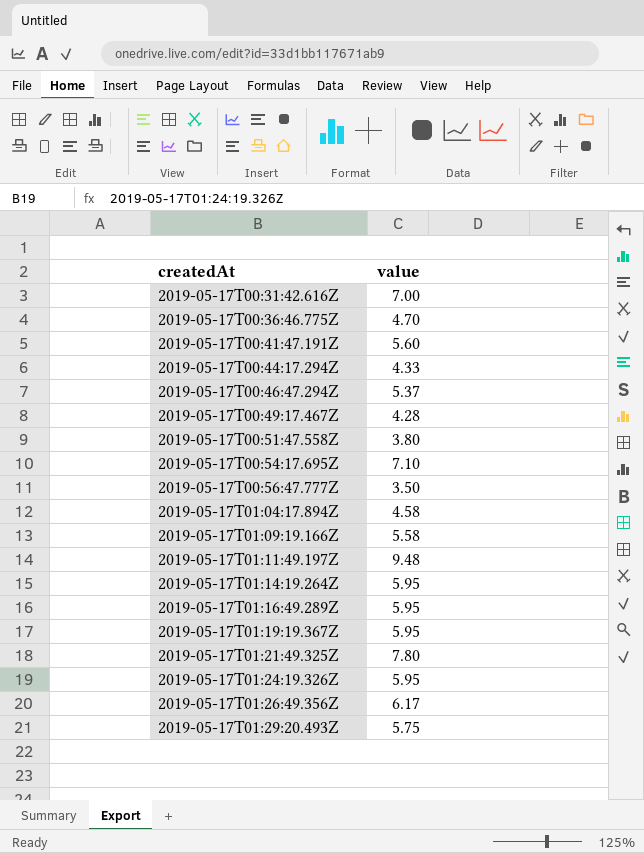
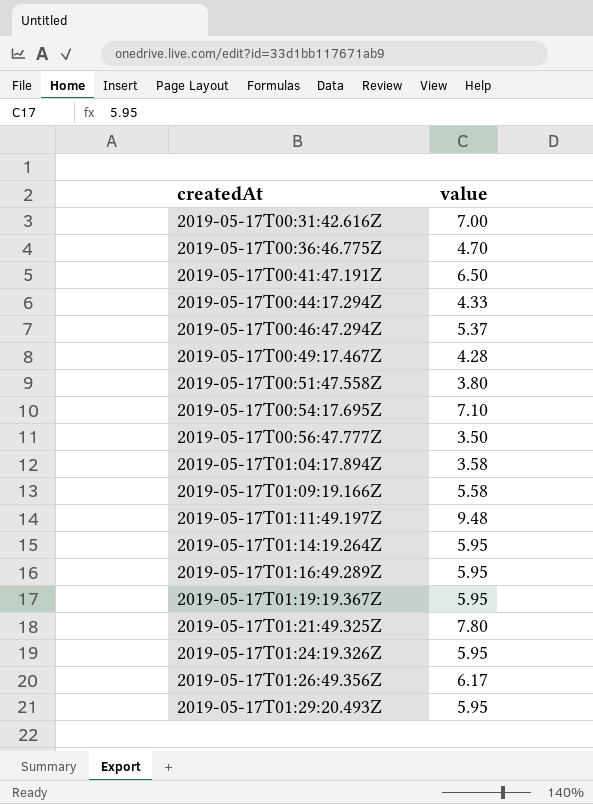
2019-05-17T00:41:47.191Z | value: 5.60 -> 6.50
2019-05-17T01:04:17.894Z | value: 4.58 -> 3.58
2019-05-17T01:29:20.493Z | value: 5.75 -> 5.95

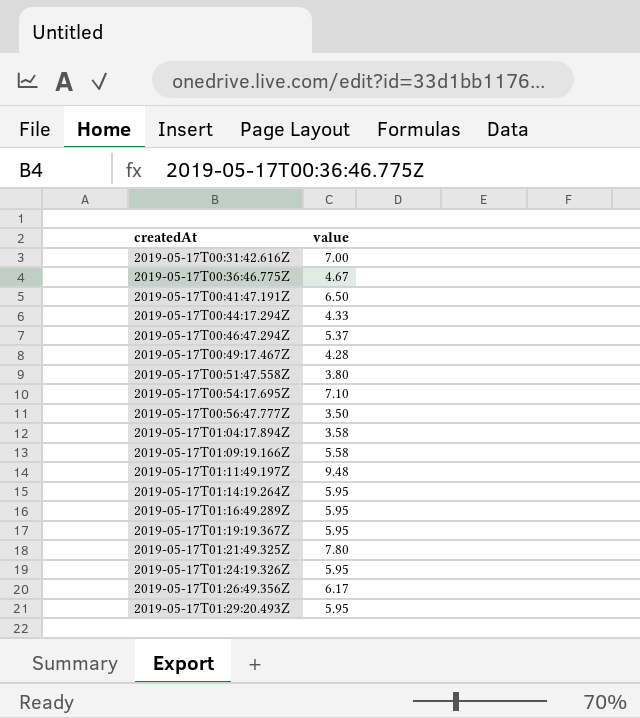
2019-05-17T00:36:46.775Z | value: 4.70 -> 4.67

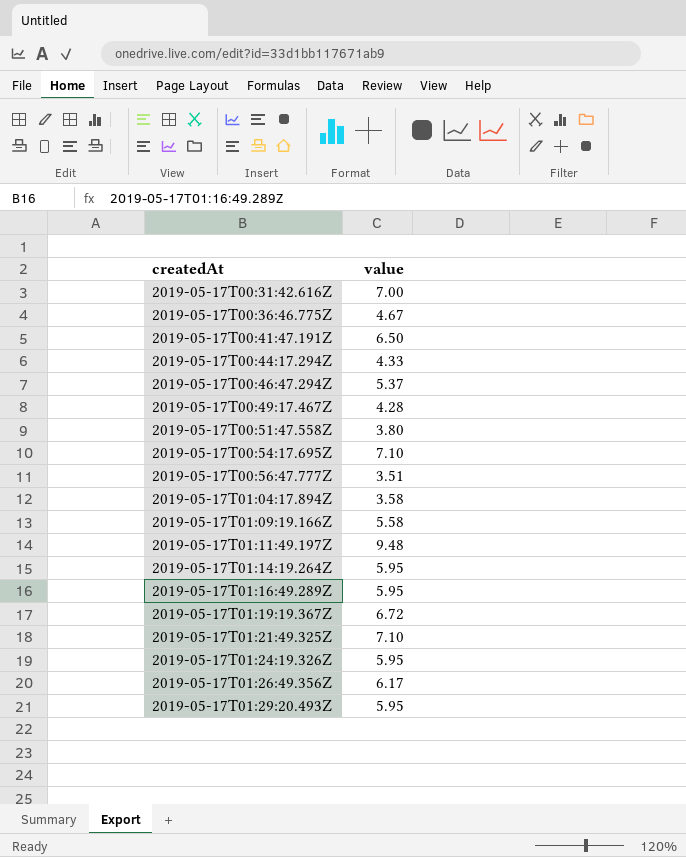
2019-05-17T00:56:47.777Z | value: 3.50 -> 3.51
2019-05-17T01:19:19.367Z | value: 5.95 -> 6.72
2019-05-17T01:21:49.325Z | value: 7.80 -> 7.10

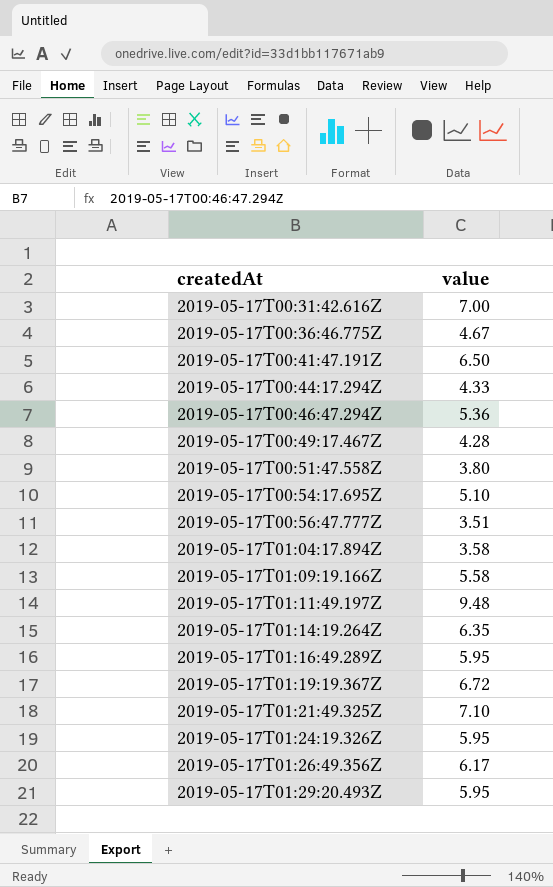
2019-05-17T00:46:47.294Z | value: 5.37 -> 5.36
2019-05-17T00:54:17.695Z | value: 7.10 -> 5.10
2019-05-17T01:14:19.264Z | value: 5.95 -> 6.35

